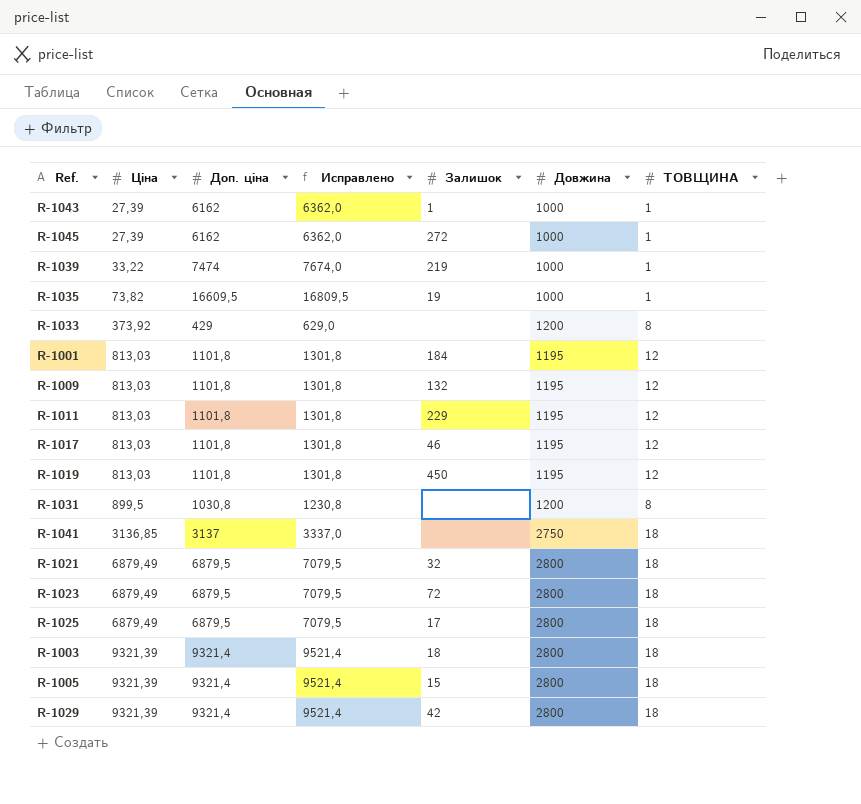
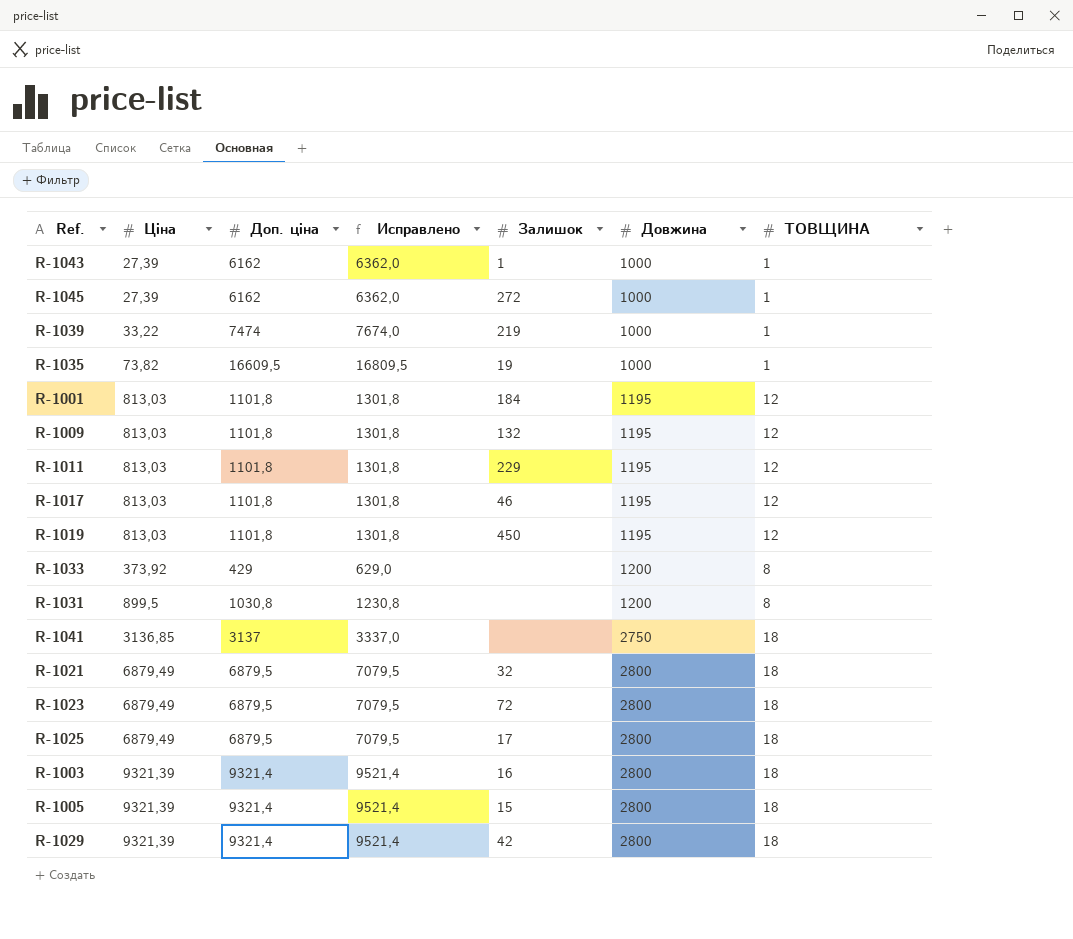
row order: Ціна ascending -> Довжина ascending
R-1003 | Залишок: 18 -> 16

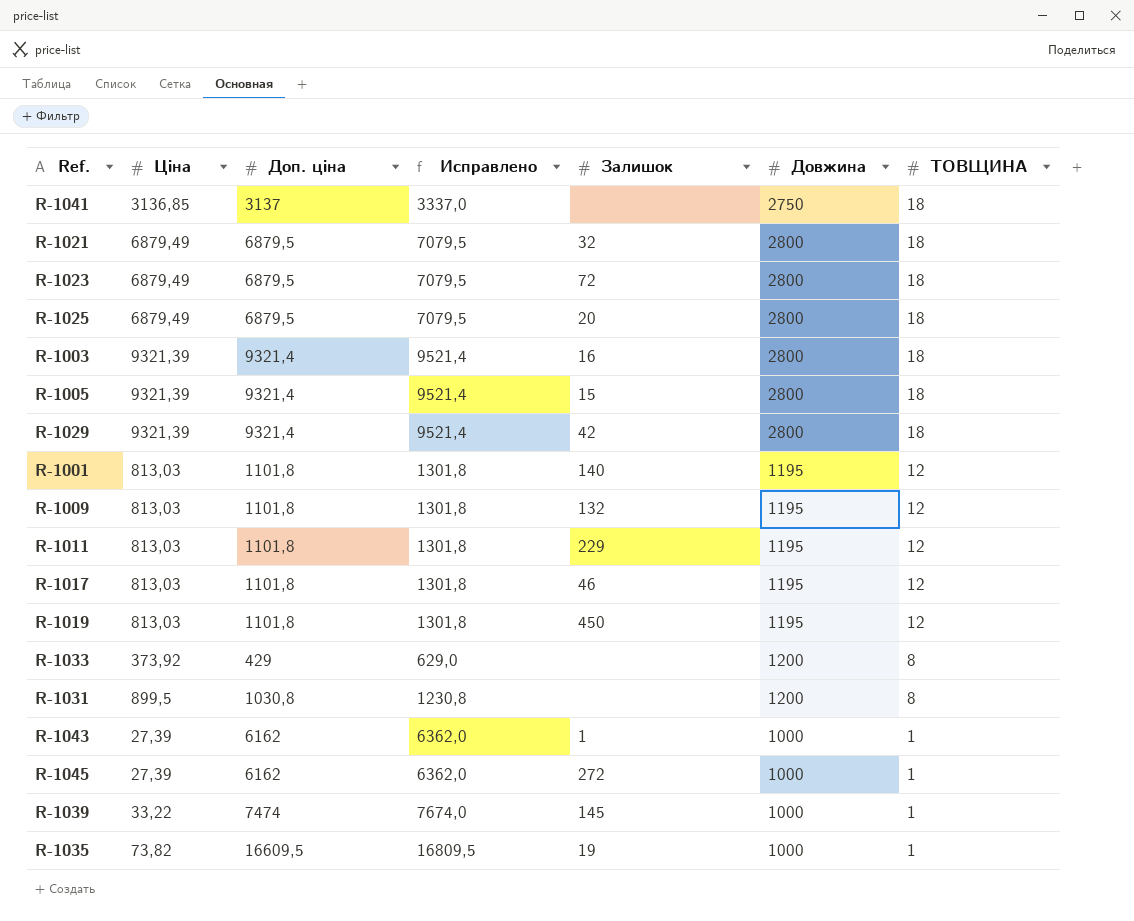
row order: Довжина ascending -> ТОВЩИНА descending
R-1025 | Залишок: 17 -> 20
R-1001 | Залишок: 184 -> 140
R-1039 | Залишок: 219 -> 145

